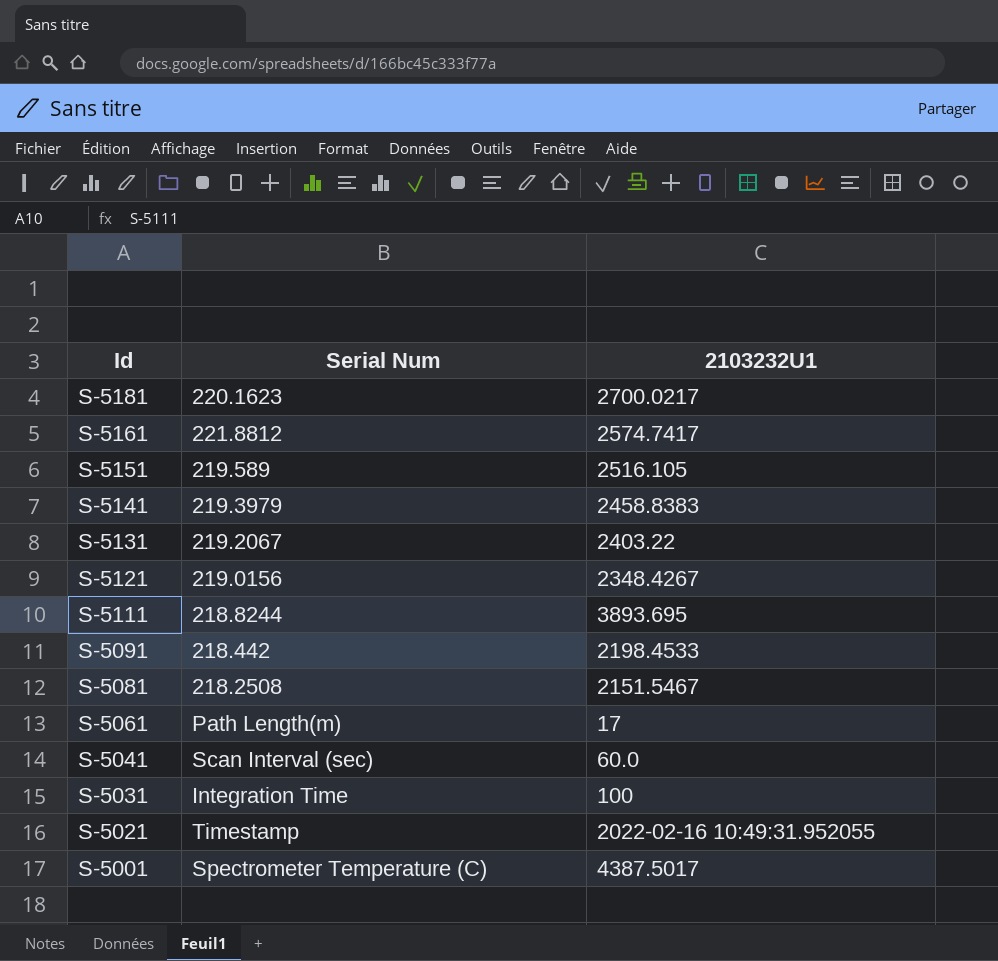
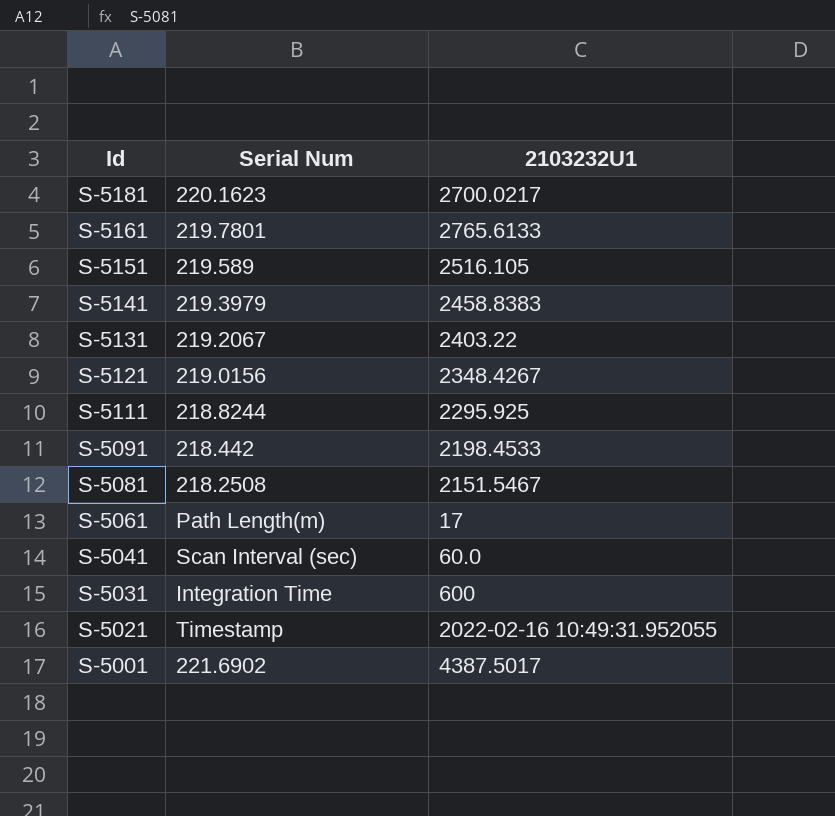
S-5161 | Serial Num: 221.8812 -> 219.7801
S-5161 | 2103232U1: 2574.7417 -> 2765.6133
S-5111 | 2103232U1: 3893.695 -> 2295.925
S-5031 | 2103232U1: 100 -> 600
S-5001 | Serial Num: Spectrometer Temperature (C) -> 221.6902

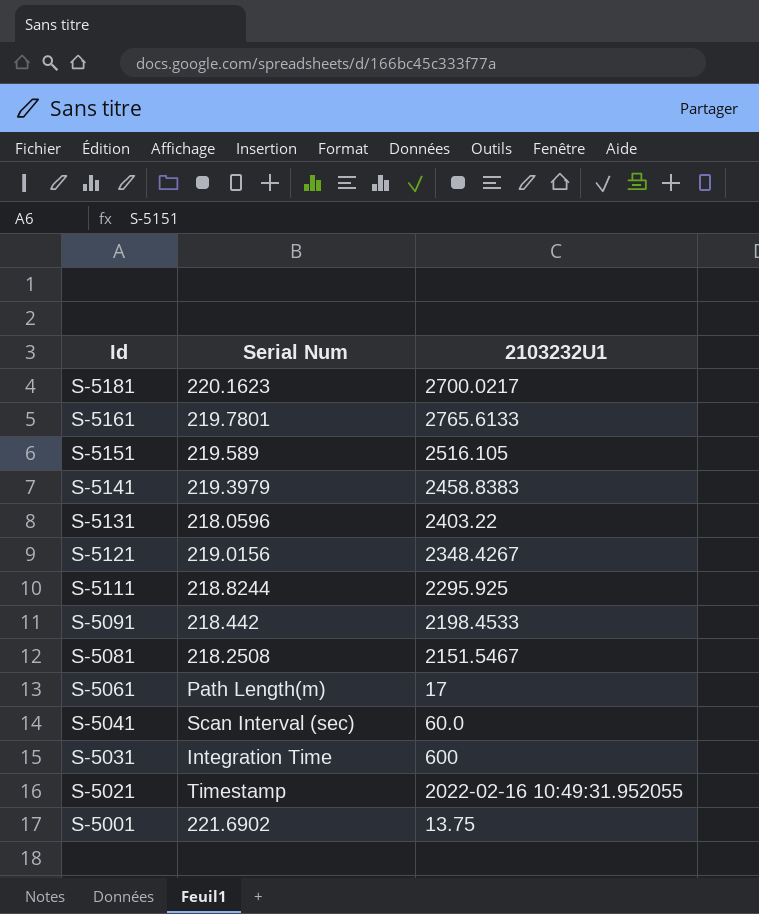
S-5131 | Serial Num: 219.2067 -> 218.0596
S-5001 | 2103232U1: 4387.5017 -> 13.75

